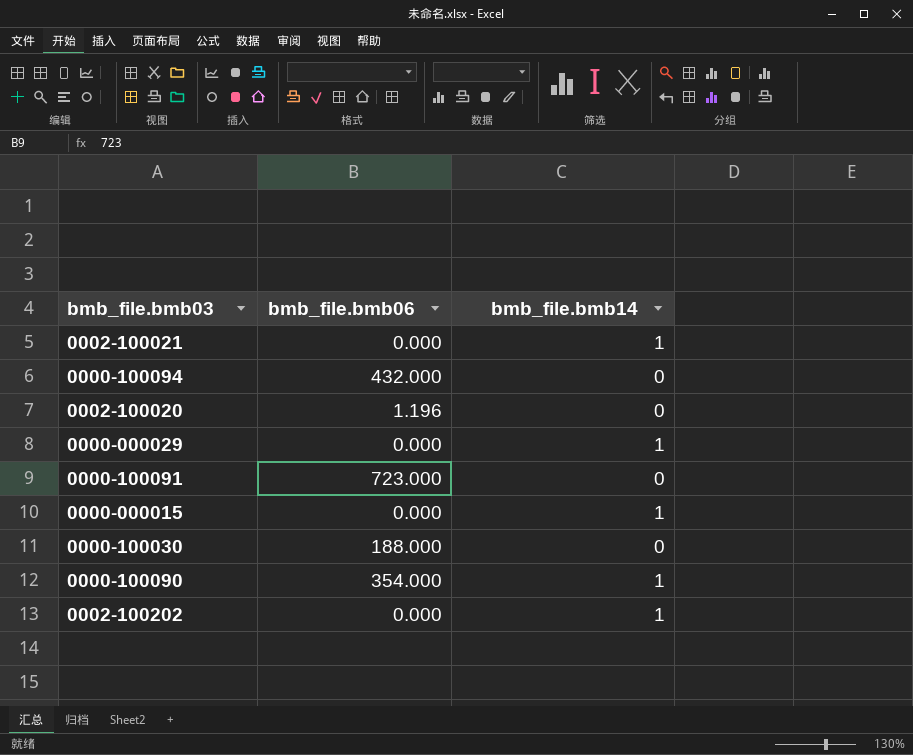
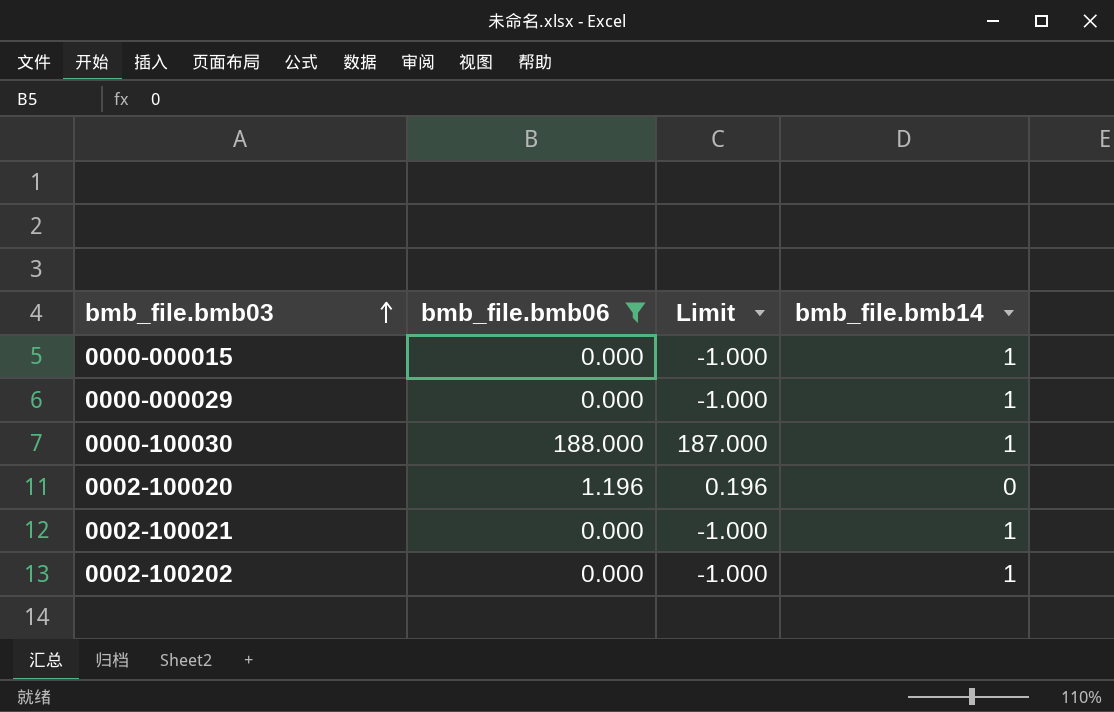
filter: none -> bmb_file.bmb06 <= 188.000
row order: none -> bmb_file.bmb03 ascending
column Limit | formula: none -> [bmb_file.bmb06] - 1
0000-100030 | bmb_file.bmb14: 0 -> 1

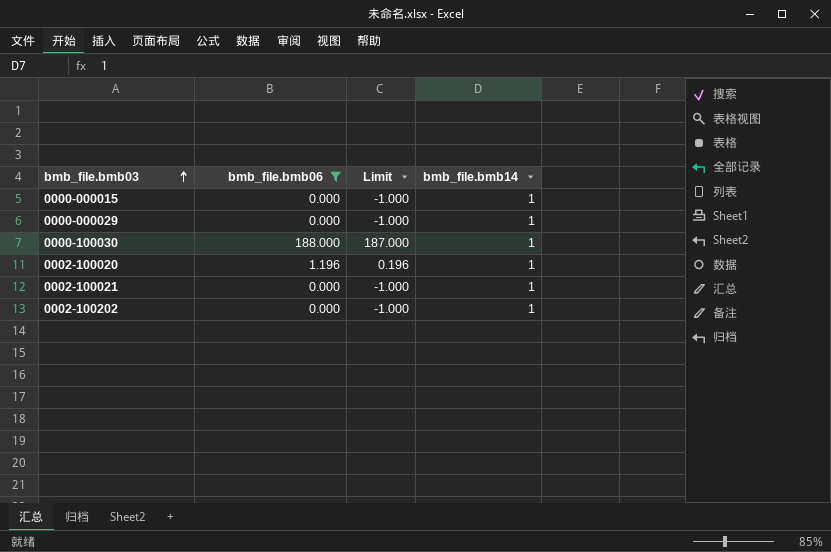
0002-100020 | bmb_file.bmb14: 0 -> 1

